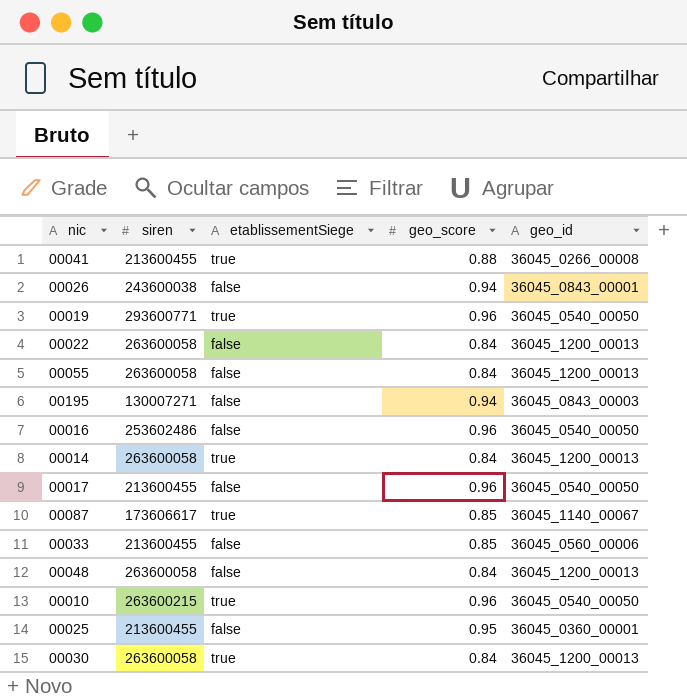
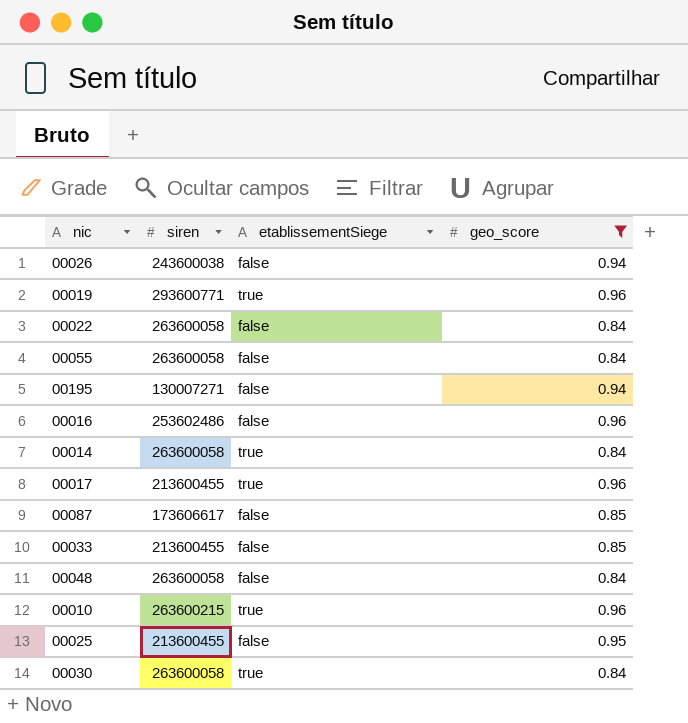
filter: none -> geo_score != 0.88
column geo_id | position: 5 -> none
00017 | etablissementSiege: false -> true
00087 | etablissementSiege: true -> false

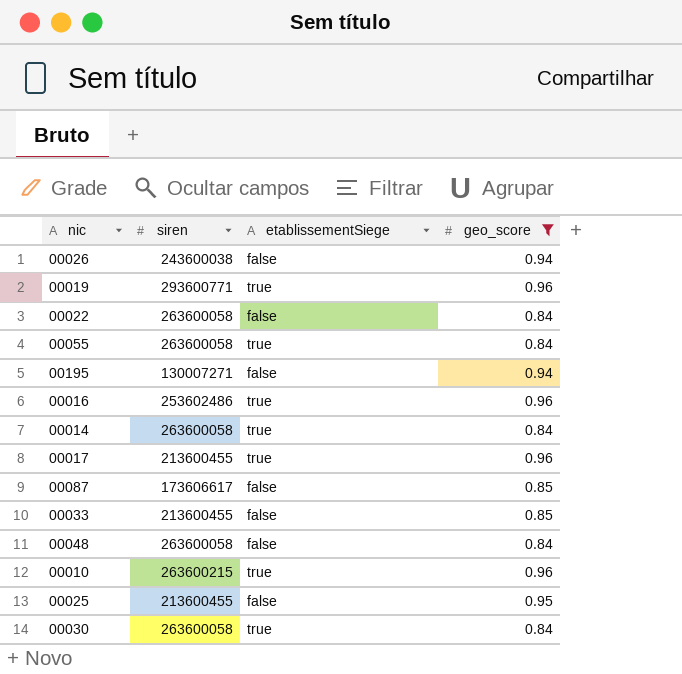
00055 | etablissementSiege: false -> true
00016 | etablissementSiege: false -> true

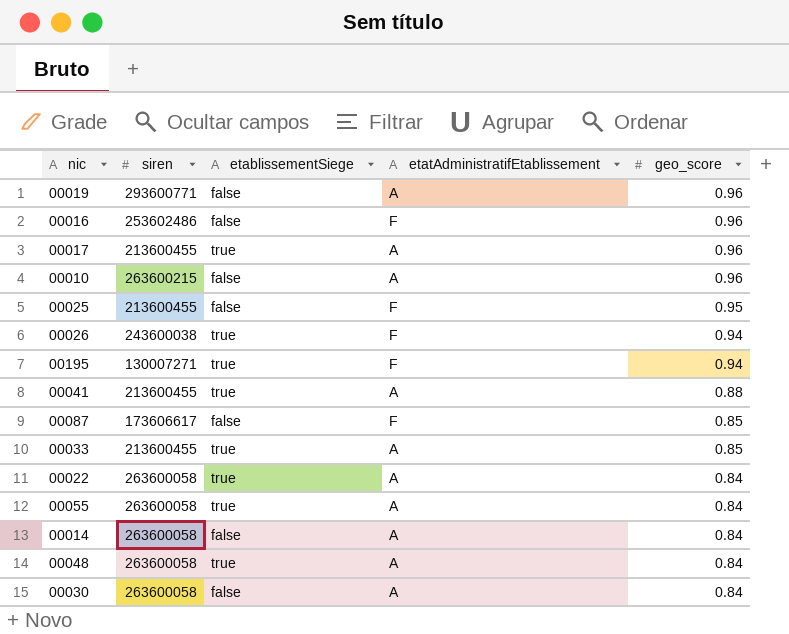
filter: geo_score != 0.88 -> none
row order: none -> geo_score descending
column etatAdministratifEtablissement | position: none -> 4
00019 | etablissementSiege: true -> false
00016 | etablissementSiege: true -> false
00010 | etablissementSiege: true -> false
00026 | etablissementSiege: false -> true
00195 | etablissementSiege: false -> true
00033 | etablissementSiege: false -> true
00022 | etablissementSiege: false -> true
00014 | etablissementSiege: true -> false
00048 | etablissementSiege: false -> true
00030 | etablissementSiege: true -> false

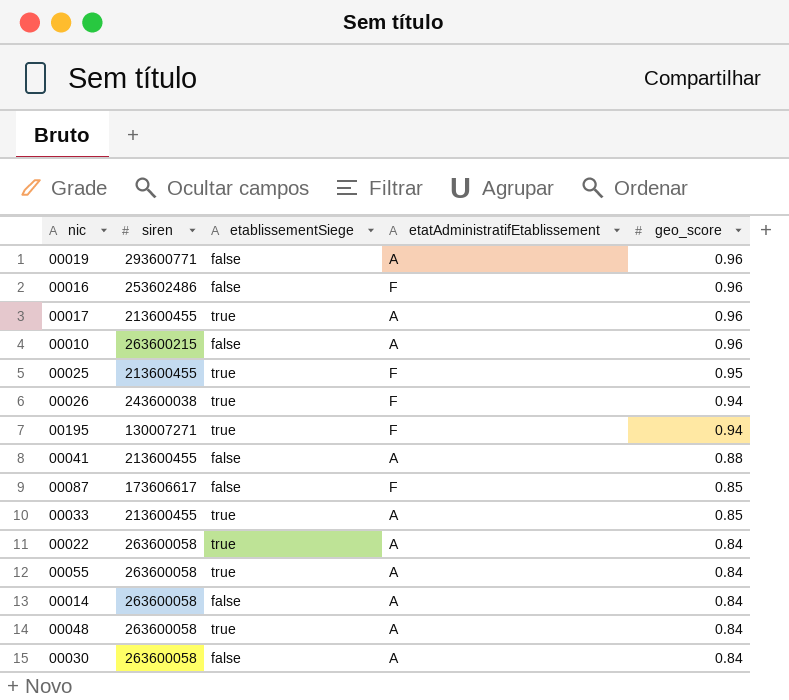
00025 | etablissementSiege: false -> true
00041 | etablissementSiege: true -> false

